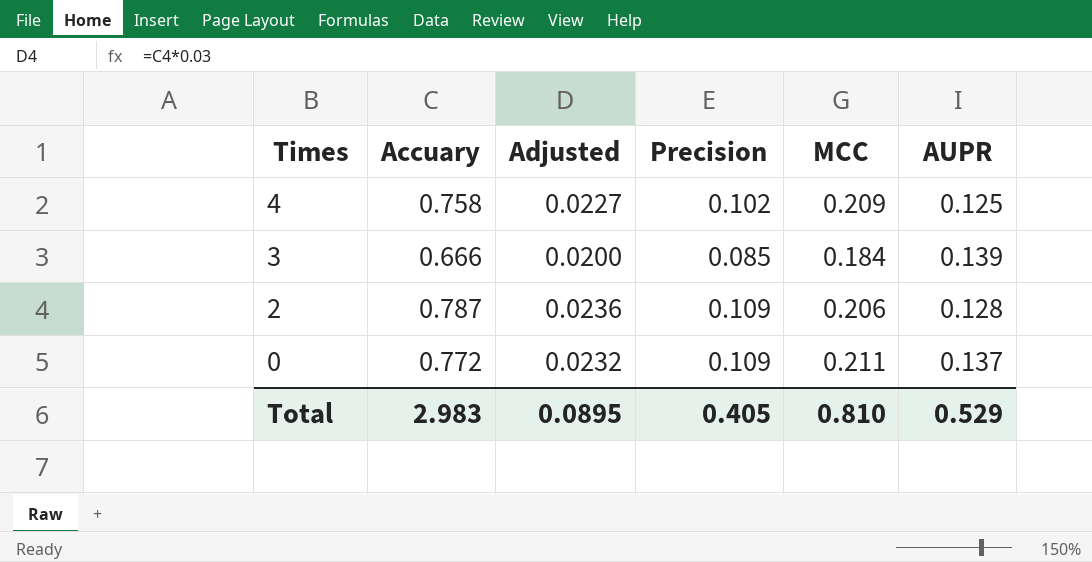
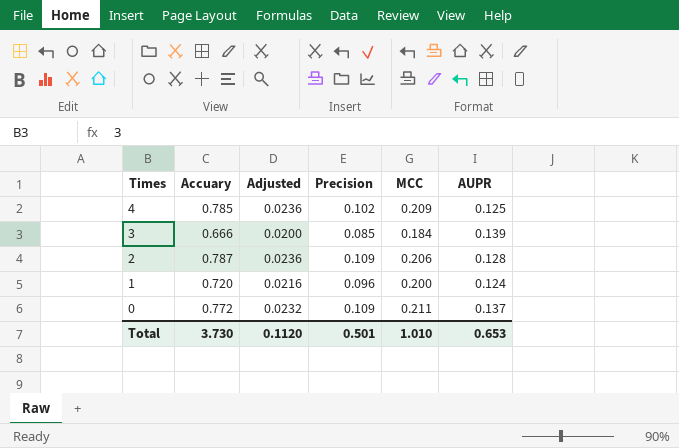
4 | Accuary: 0.758 -> 0.785
4 | Adjusted: 0.0227 -> 0.0236
row 1: none -> 0.720 | 0.0216 | 0.096 | 0.200 | 0.124
Total | Accuary: 2.983 -> 3.730
Total | Adjusted: 0.0895 -> 0.1120
Total | Precision: 0.405 -> 0.501
Total | MCC: 0.810 -> 1.010
Total | AUPR: 0.529 -> 0.653

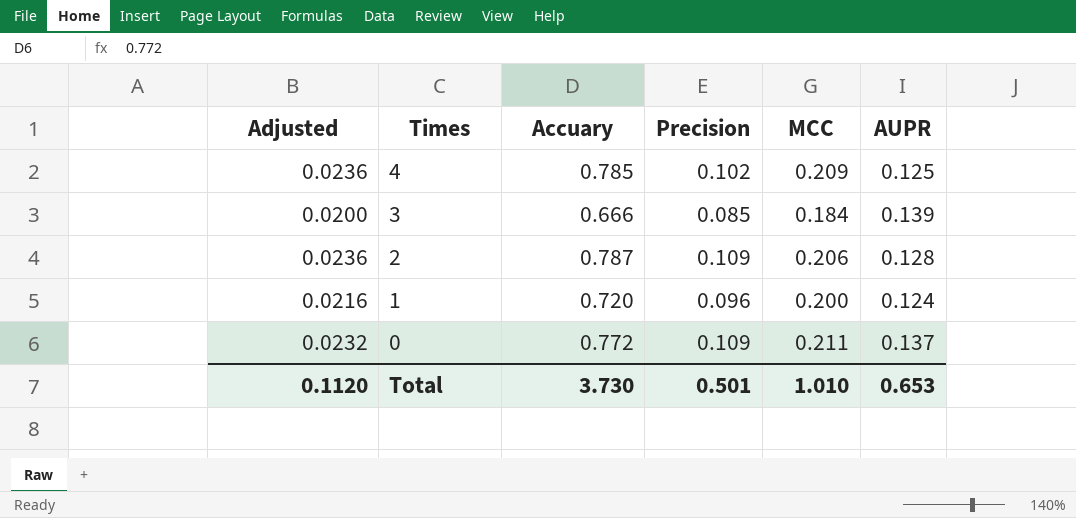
column Adjusted | position: 3 -> 1

